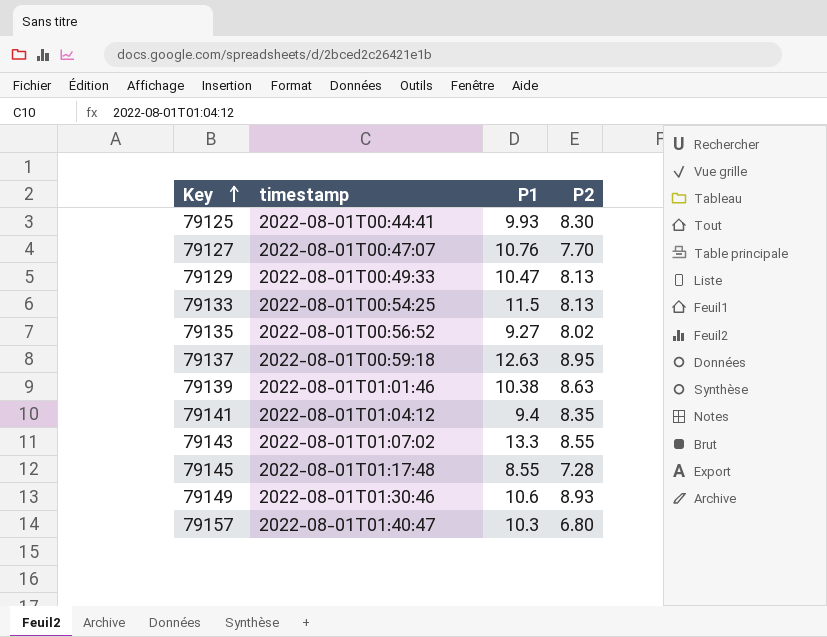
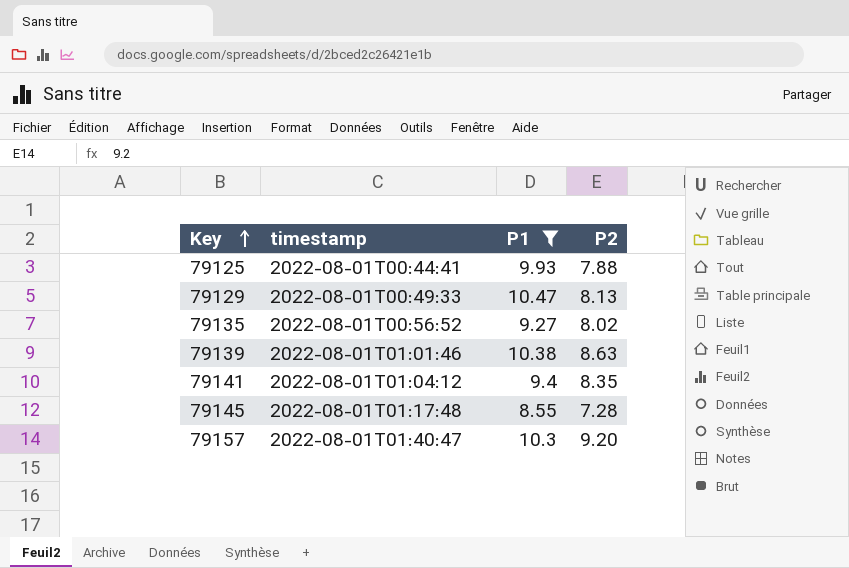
filter: none -> P1 <= 10.47
79125 | P2: 8.30 -> 7.88
79157 | P2: 6.80 -> 9.20

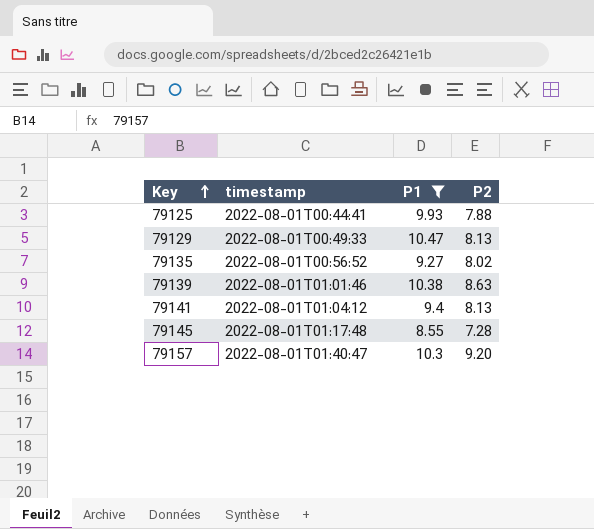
79141 | P2: 8.35 -> 8.13

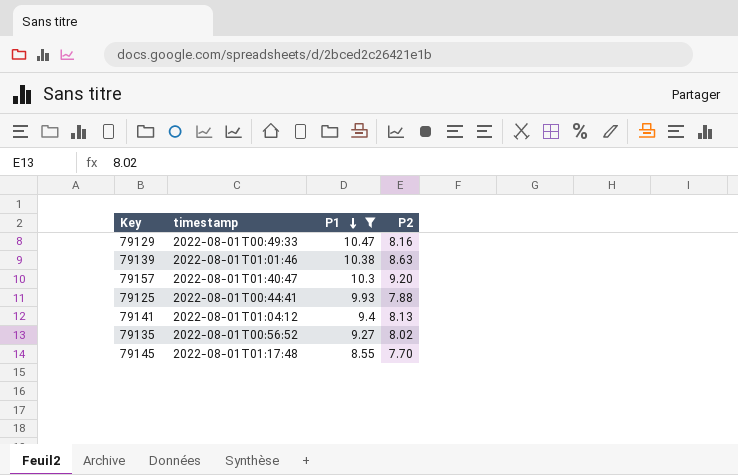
row order: Key ascending -> P1 descending
79129 | P2: 8.13 -> 8.16
79145 | P2: 7.28 -> 7.70

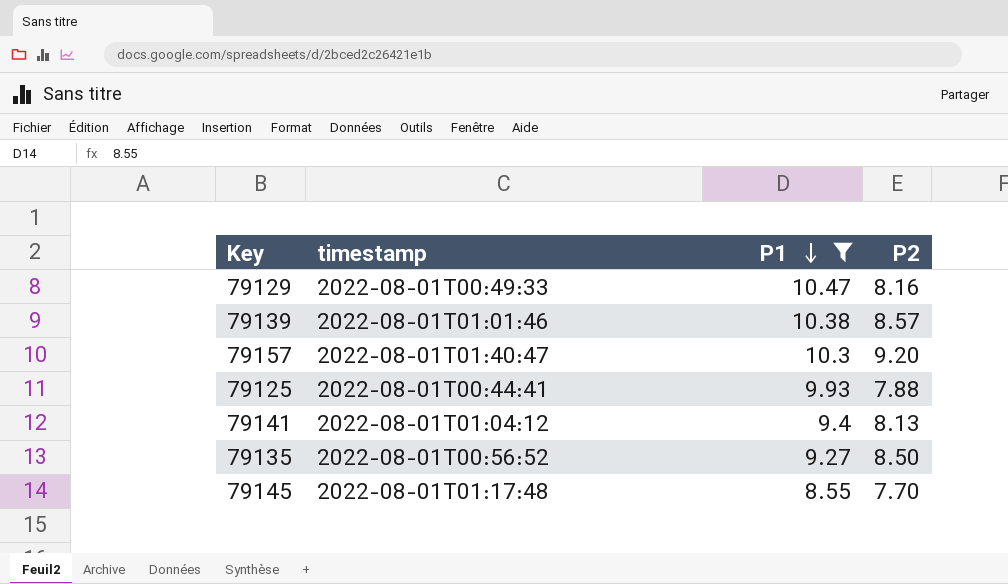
79139 | P2: 8.63 -> 8.57
79135 | P2: 8.02 -> 8.50

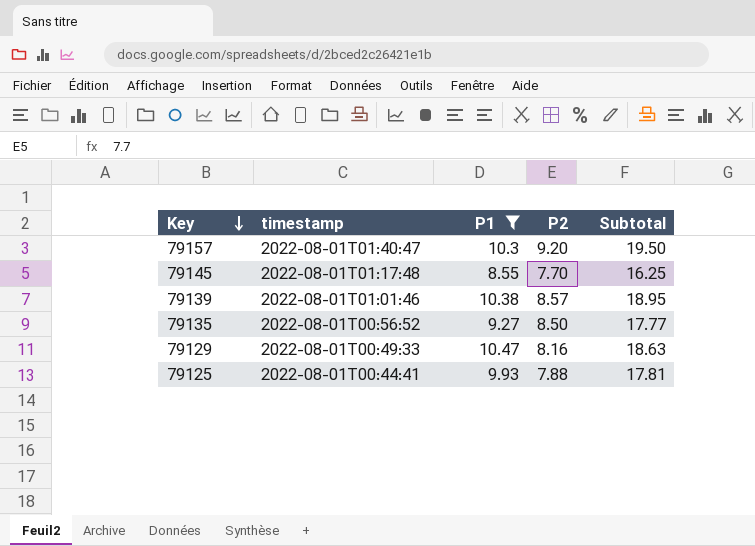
row order: P1 descending -> Key descending
column Subtotal | formula: none -> [P1] + [P2]
row 79141: 2022-08-01T01:04:12 | 9.4 | 8.13 -> none

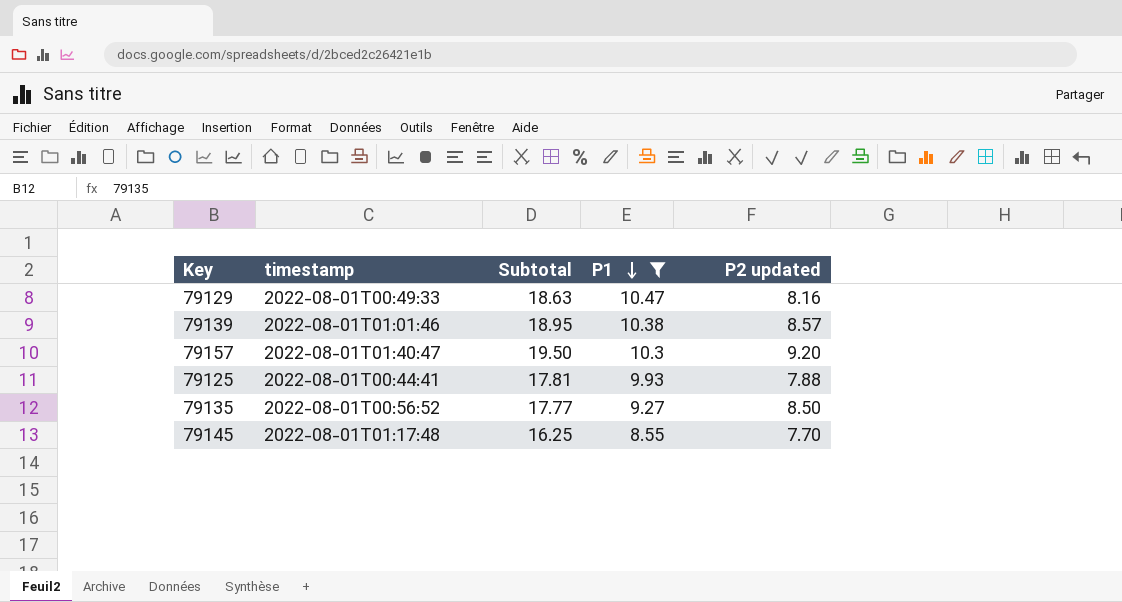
row order: Key descending -> P1 descending
column Subtotal | position: 5 -> 3
column name: P2 -> P2 updated

